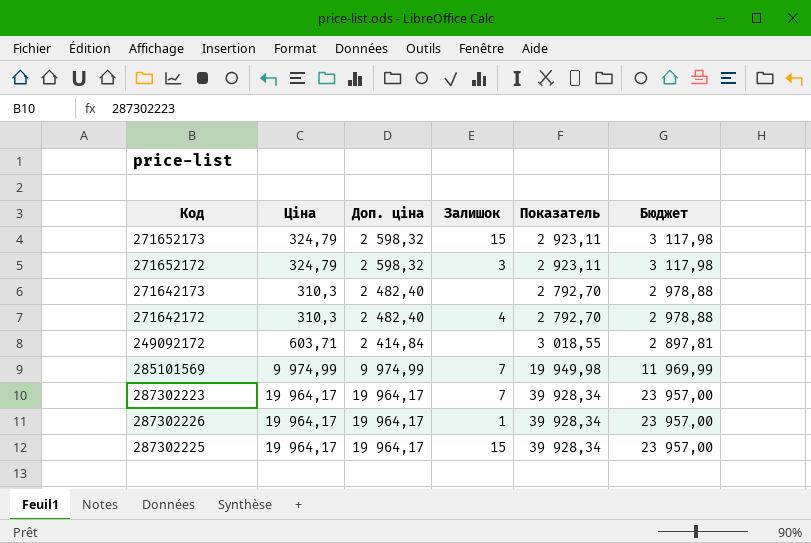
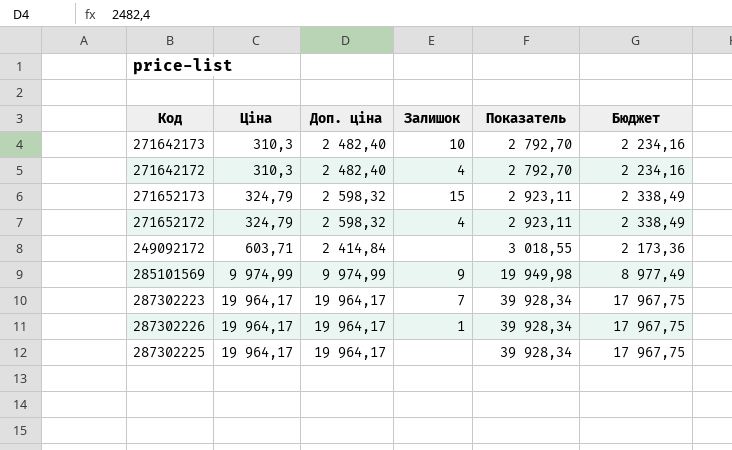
row order: none -> Ціна ascending
column Бюджет | formula: [Доп. ціна] * 1,2 -> [Доп. ціна] * 0,9
271642173 | Залишок: none -> 10
271652172 | Залишок: 3 -> 4
285101569 | Залишок: 7 -> 9
287302225 | Залишок: 15 -> none

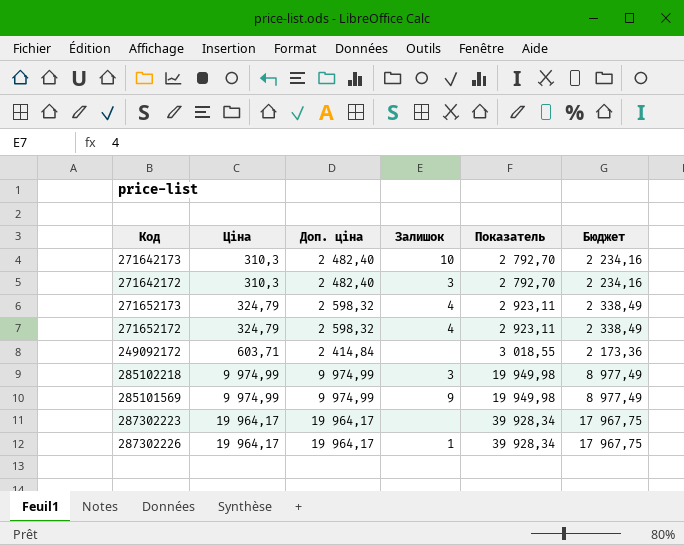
row 287302225: 19 964,17 | 19 964,17 | none | 39 928,34 | 17 967,75 -> none
271642172 | Залишок: 4 -> 3
271652173 | Залишок: 15 -> 4
row 285102218: none -> 9 974,99 | 9 974,99 | 3 | 19 949,98 | 8 977,49
287302223 | Залишок: 7 -> none

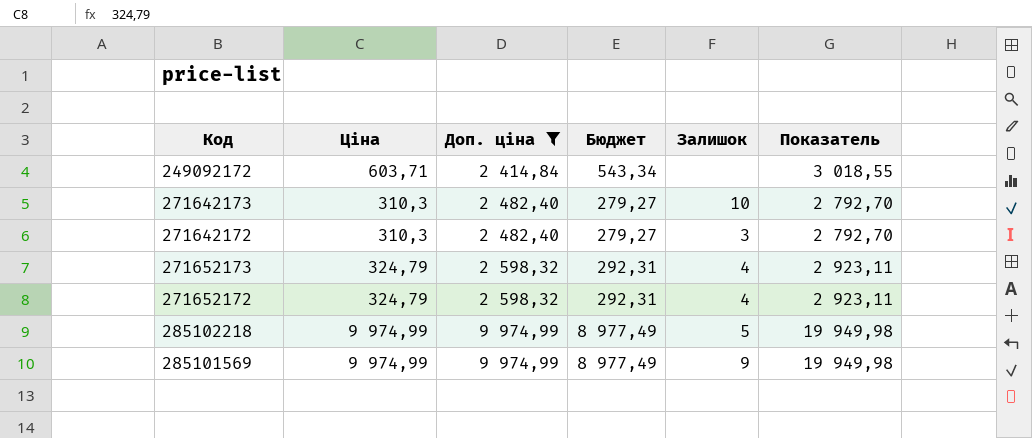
filter: none -> Доп. ціна != 19 964,17
row order: Ціна ascending -> Доп. ціна ascending
column Бюджет | formula: [Доп. ціна] * 0,9 -> [Ціна] * 0,9
column Бюджет | position: 6 -> 4
285102218 | Залишок: 3 -> 5

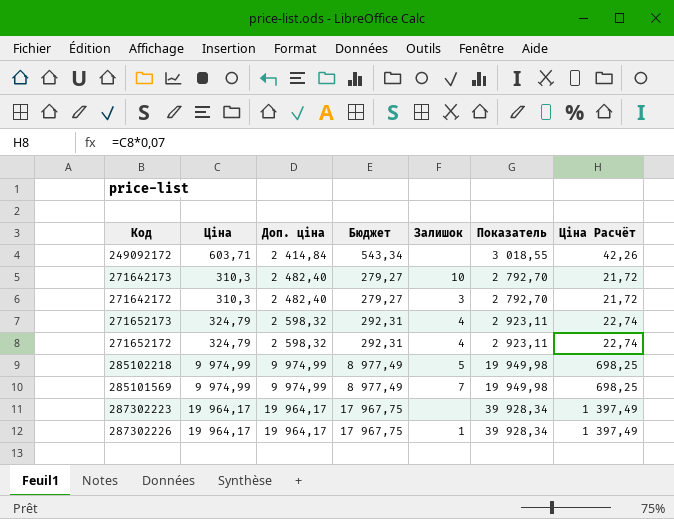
filter: Доп. ціна != 19 964,17 -> none
column Ціна Расчёт | formula: none -> [Ціна] * 0,07
285101569 | Залишок: 9 -> 7

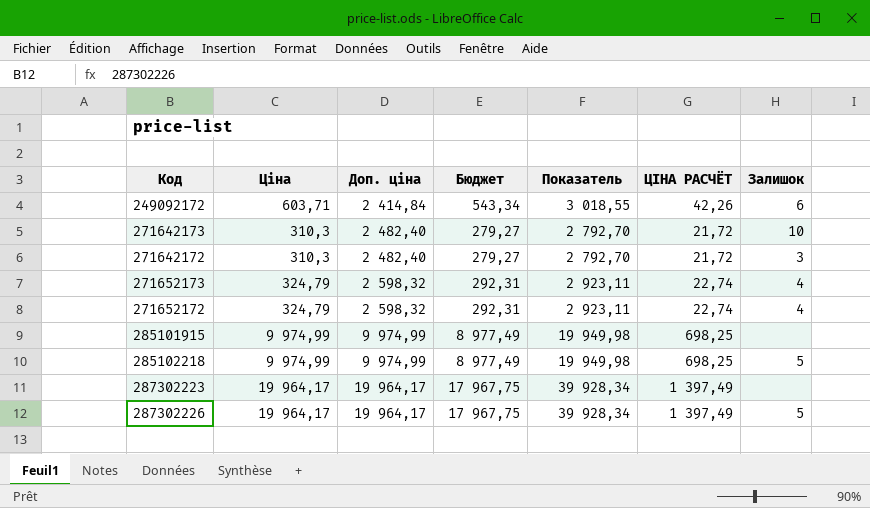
column name: Ціна Расчёт -> ЦІНА РАСЧЁТ
column Залишок | position: 5 -> 7
row 285101569: 9 974,99 | 9 974,99 | 8 977,49 | 7 | 19 949,98 | 698,25 -> none
249092172 | Залишок: none -> 6
row 285101915: none -> 9 974,99 | 9 974,99 | 8 977,49 | 19 949,98 | 698,25 | none
287302226 | Залишок: 1 -> 5

